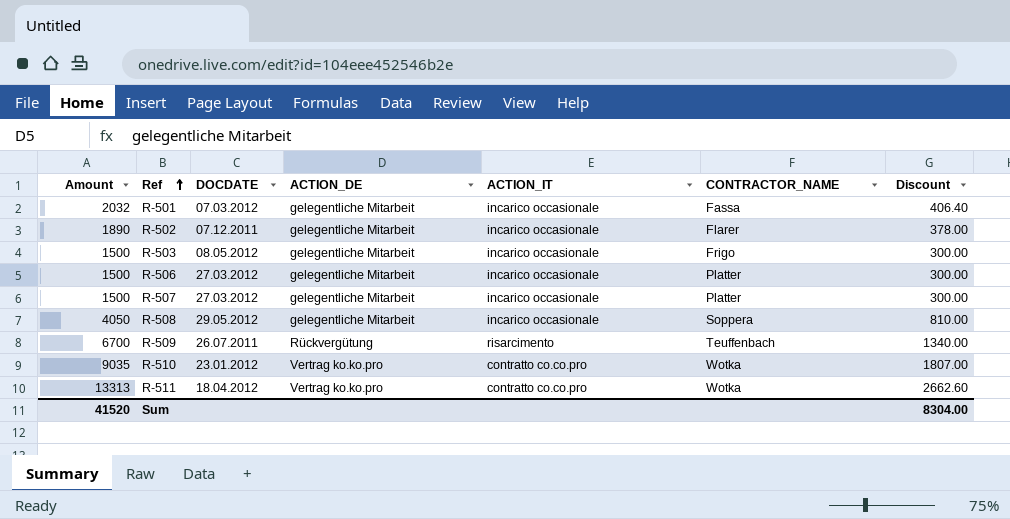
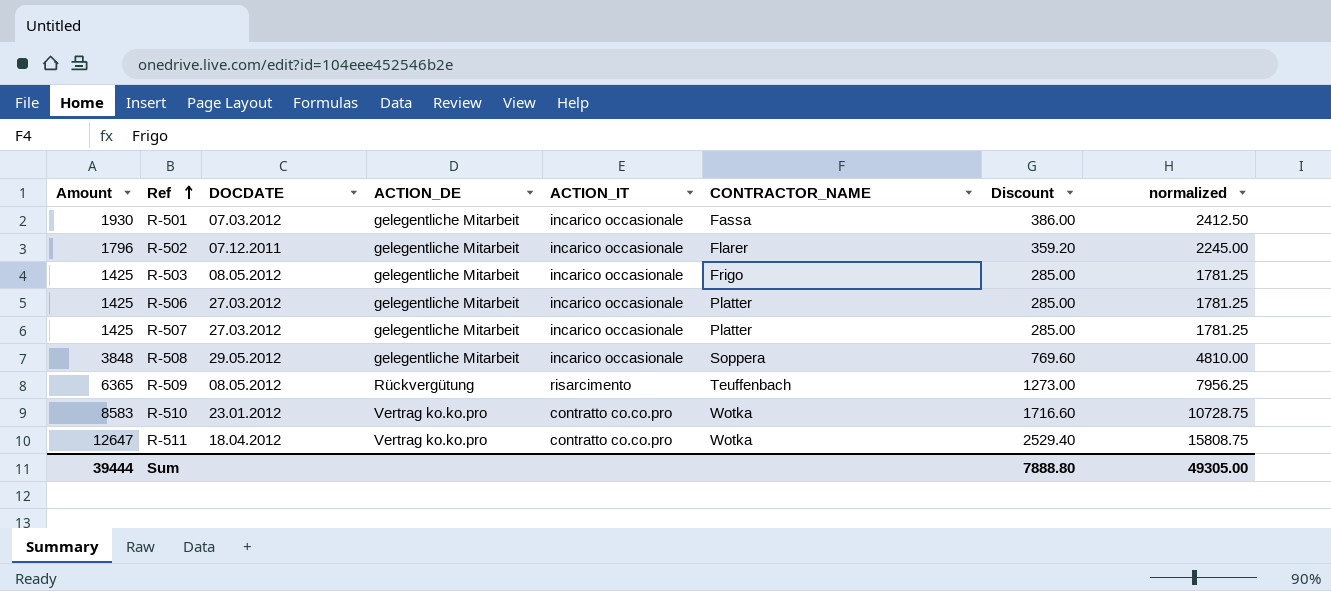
column normalized | formula: none -> [Amount] * 1.25
R-501 | Amount: 2032 -> 1930
R-501 | Discount: 406.40 -> 386.00
R-502 | Amount: 1890 -> 1796
R-502 | Discount: 378.00 -> 359.20
R-503 | Amount: 1500 -> 1425
R-503 | Discount: 300.00 -> 285.00
R-506 | Amount: 1500 -> 1425
R-506 | Discount: 300.00 -> 285.00
R-507 | Amount: 1500 -> 1425
R-507 | Discount: 300.00 -> 285.00
R-508 | Amount: 4050 -> 3848
R-508 | Discount: 810.00 -> 769.60
R-509 | Amount: 6700 -> 6365
R-509 | DOCDATE: 26.07.2011 -> 08.05.2012
R-509 | Discount: 1340.00 -> 1273.00
R-510 | Amount: 9035 -> 8583
R-510 | Discount: 1807.00 -> 1716.60
R-511 | Amount: 13313 -> 12647
R-511 | Discount: 2662.60 -> 2529.40
Sum | Amount: 41520 -> 39444
Sum | Discount: 8304.00 -> 7888.80

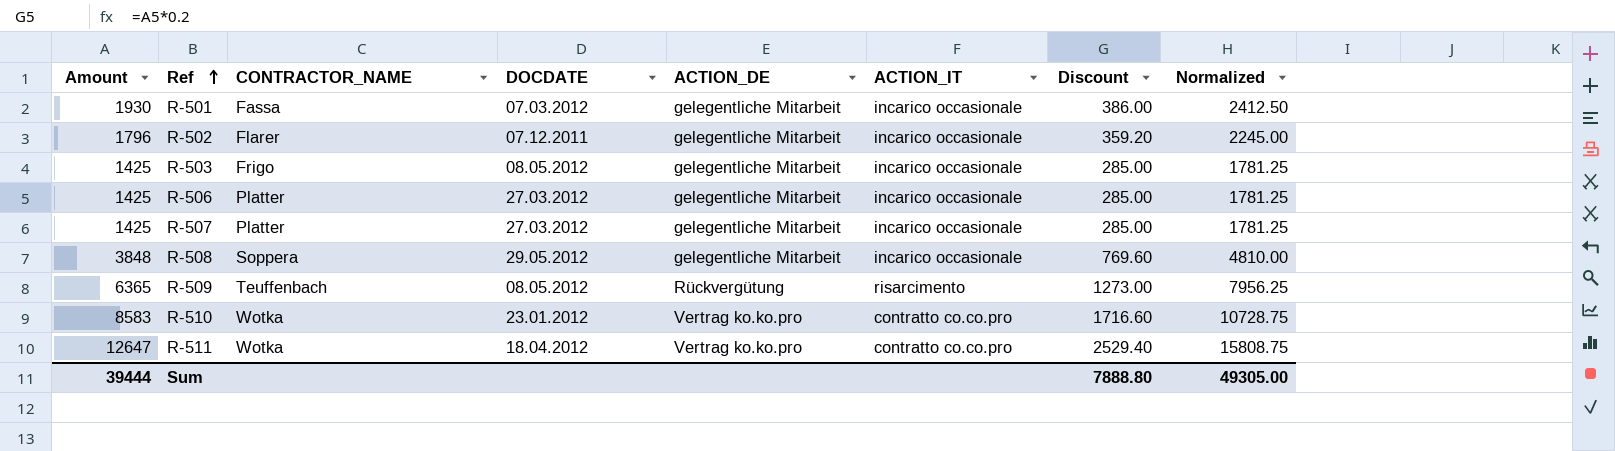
column CONTRACTOR_NAME | position: 6 -> 3
column name: normalized -> Normalized

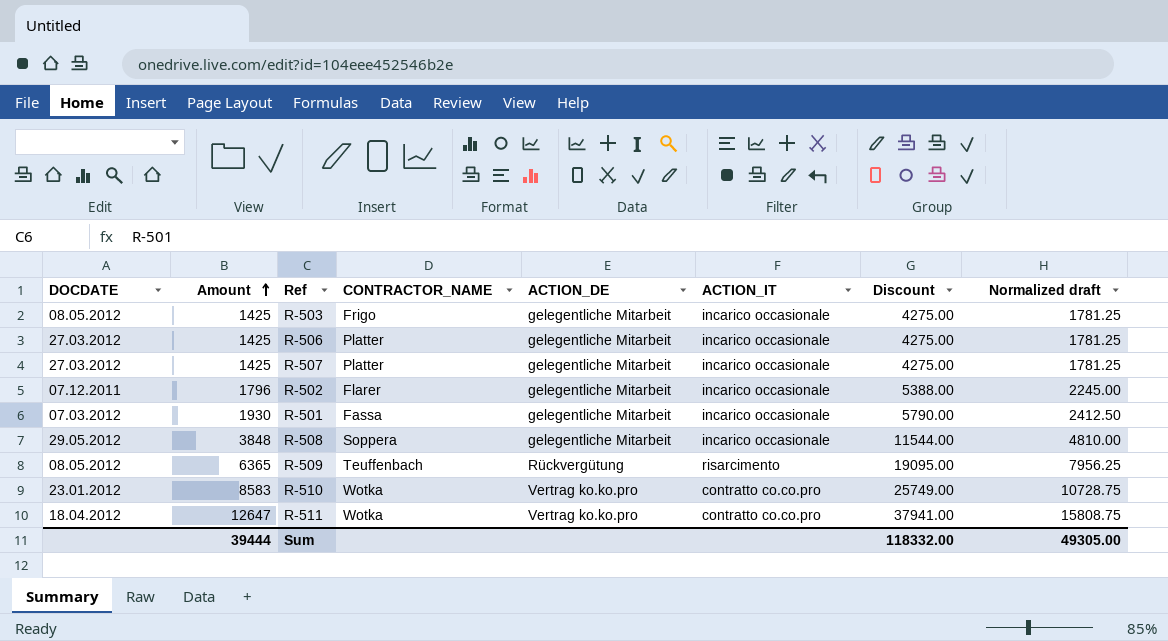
row order: Ref ascending -> Amount ascending
column DOCDATE | position: 4 -> 1
column Discount | formula: [Amount] * 0.2 -> [Amount] * 3
column name: Normalized -> Normalized draft
Sum | Discount: 7888.80 -> 118332.00

